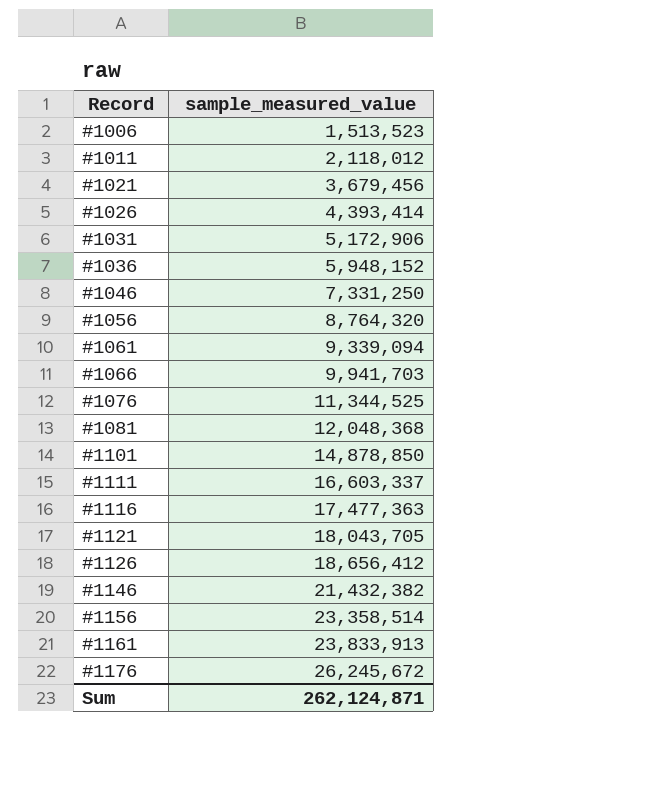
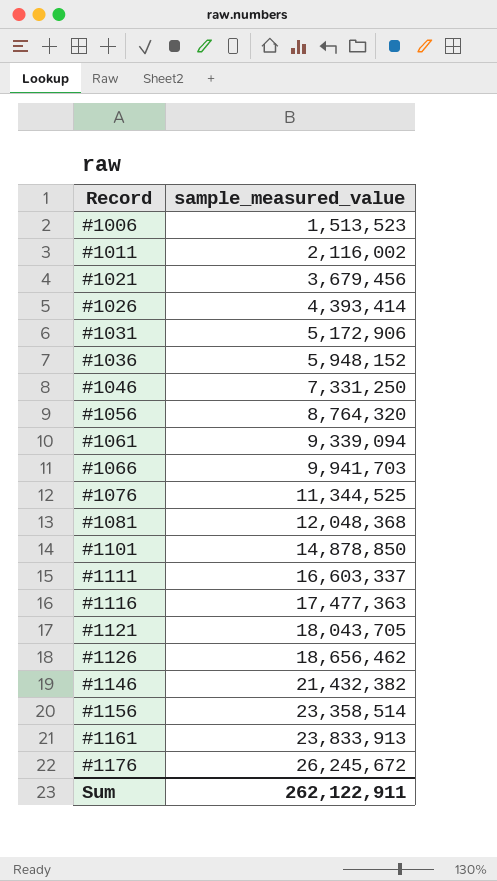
#1011 | sample_measured_value: 2,118,012 -> 2,116,002
#1126 | sample_measured_value: 18,656,412 -> 18,656,462
Sum | sample_measured_value: 262,124,871 -> 262,122,911

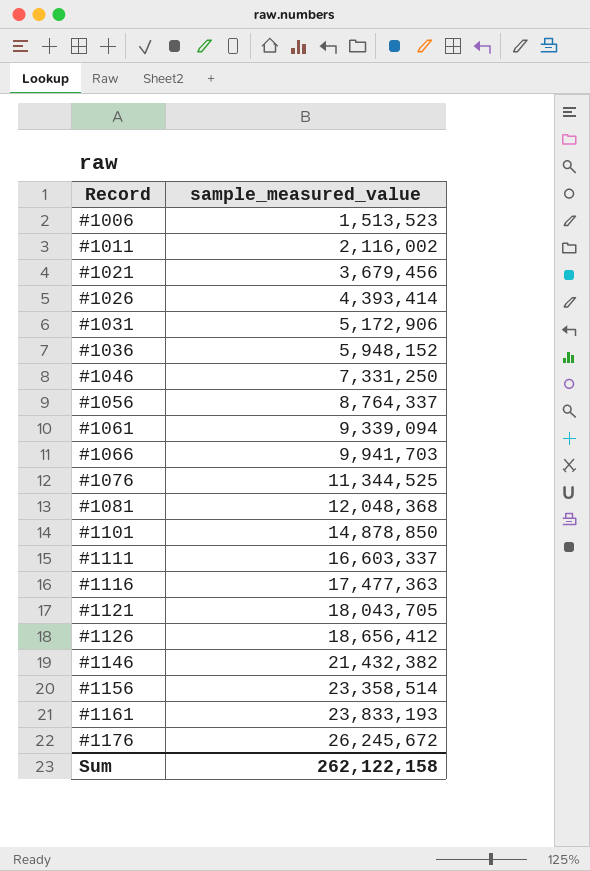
#1056 | sample_measured_value: 8,764,320 -> 8,764,337
#1126 | sample_measured_value: 18,656,462 -> 18,656,412
#1161 | sample_measured_value: 23,833,913 -> 23,833,193
Sum | sample_measured_value: 262,122,911 -> 262,122,158

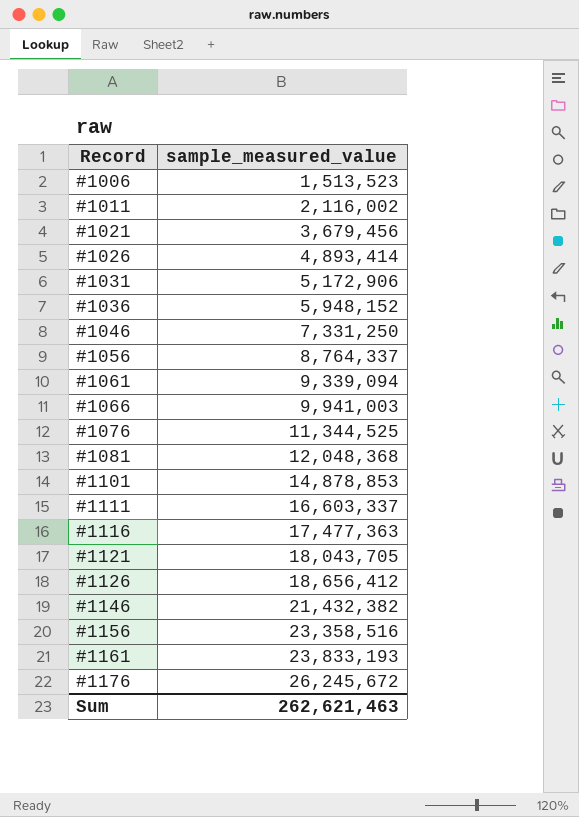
#1026 | sample_measured_value: 4,393,414 -> 4,893,414
#1066 | sample_measured_value: 9,941,703 -> 9,941,003
#1101 | sample_measured_value: 14,878,850 -> 14,878,853
#1156 | sample_measured_value: 23,358,514 -> 23,358,516
Sum | sample_measured_value: 262,122,158 -> 262,621,463

